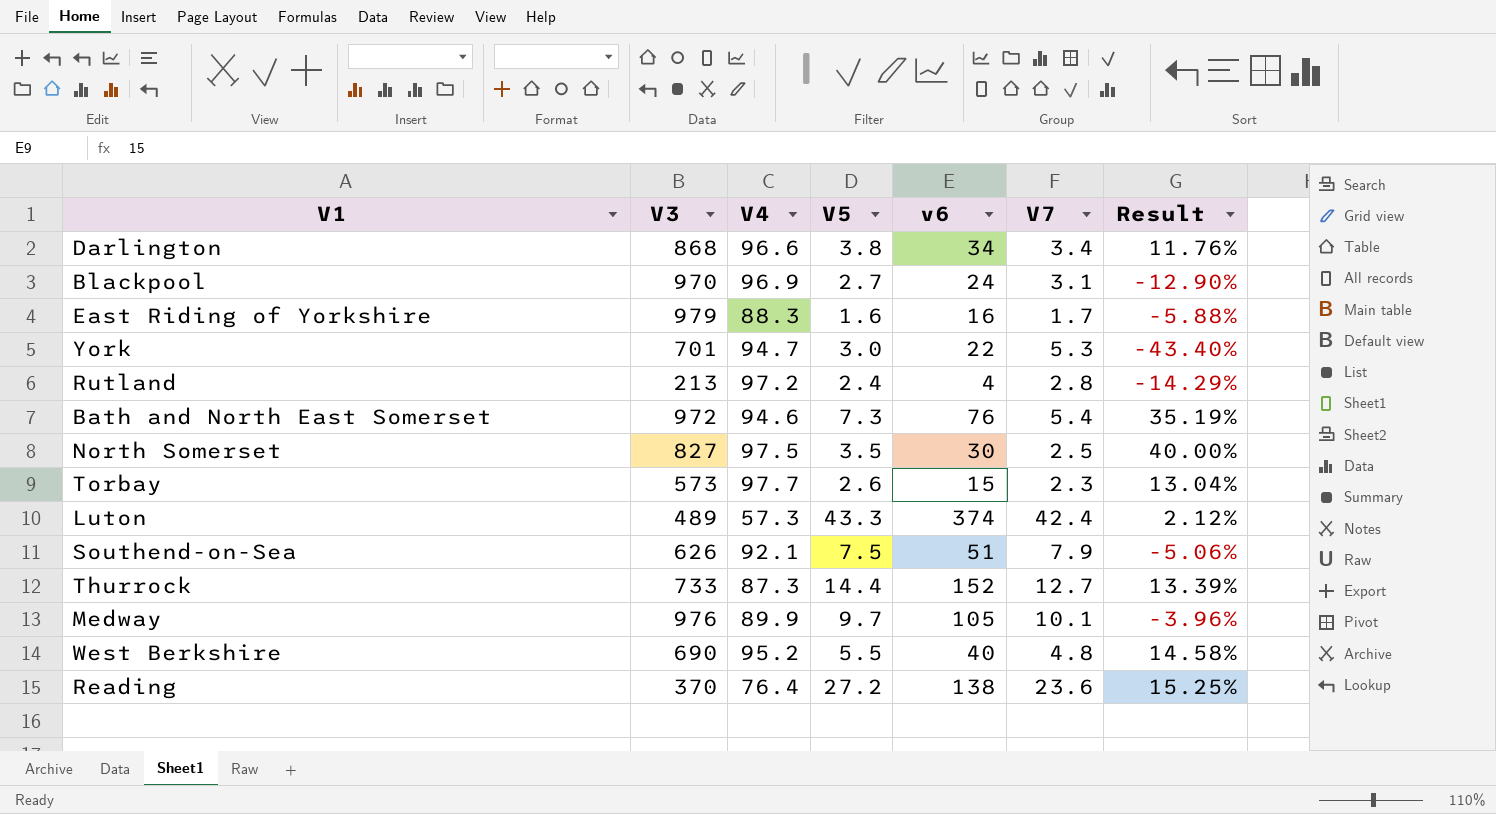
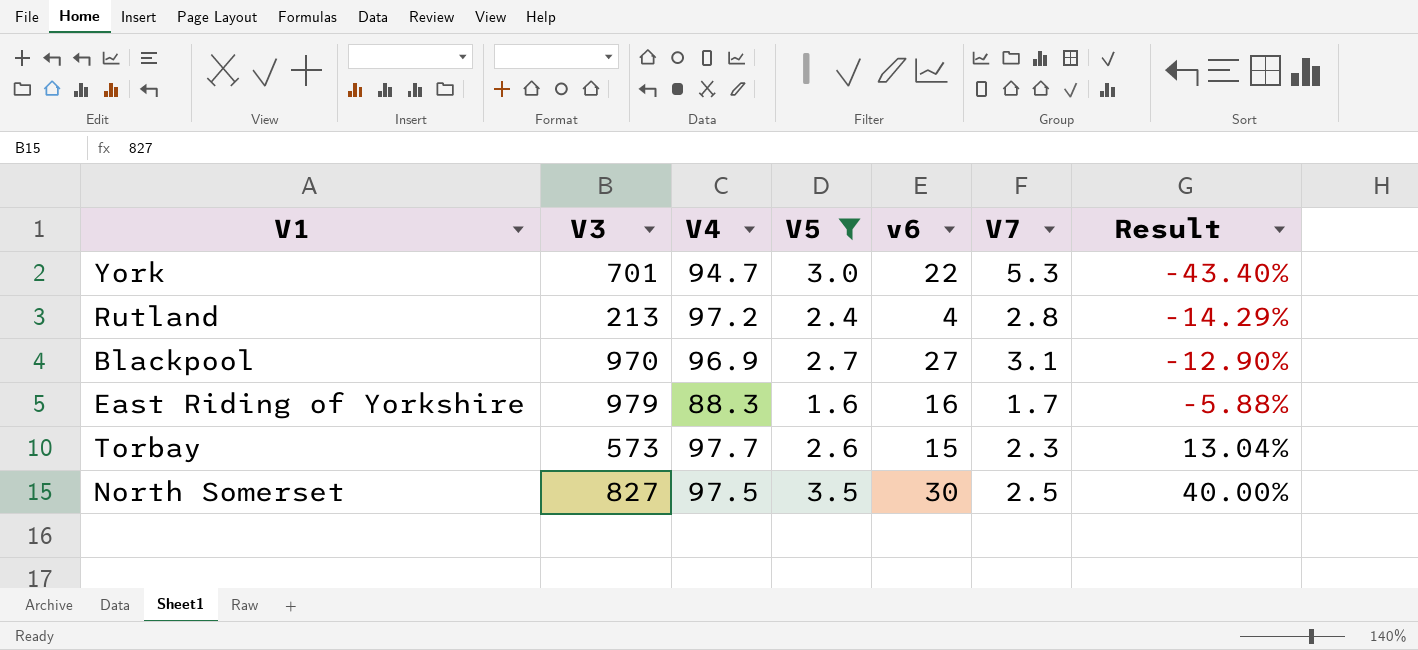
filter: none -> V5 <= 3.5
row order: none -> Result ascending
Blackpool | v6: 24 -> 27

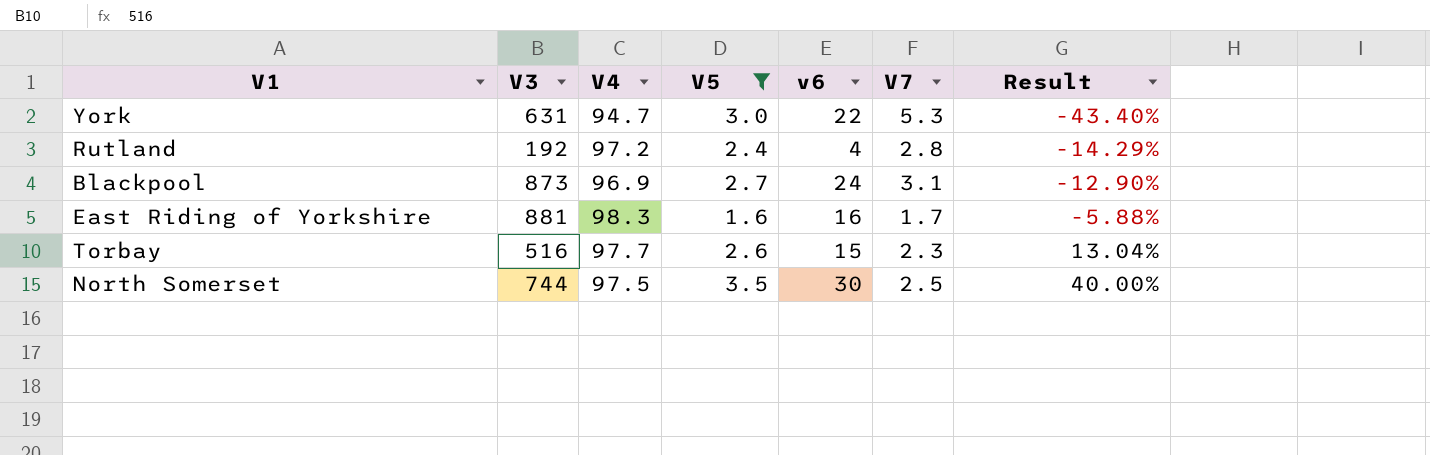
York | V3: 701 -> 631
Rutland | V3: 213 -> 192
Blackpool | V3: 970 -> 873
Blackpool | v6: 27 -> 24
East Riding of Yorkshire | V3: 979 -> 881
East Riding of Yorkshire | V4: 88.3 -> 98.3
Torbay | V3: 573 -> 516
North Somerset | V3: 827 -> 744

